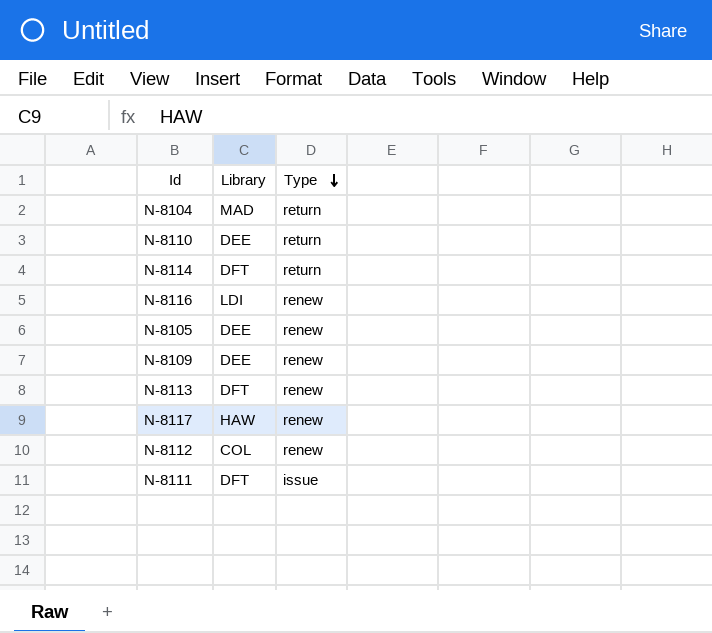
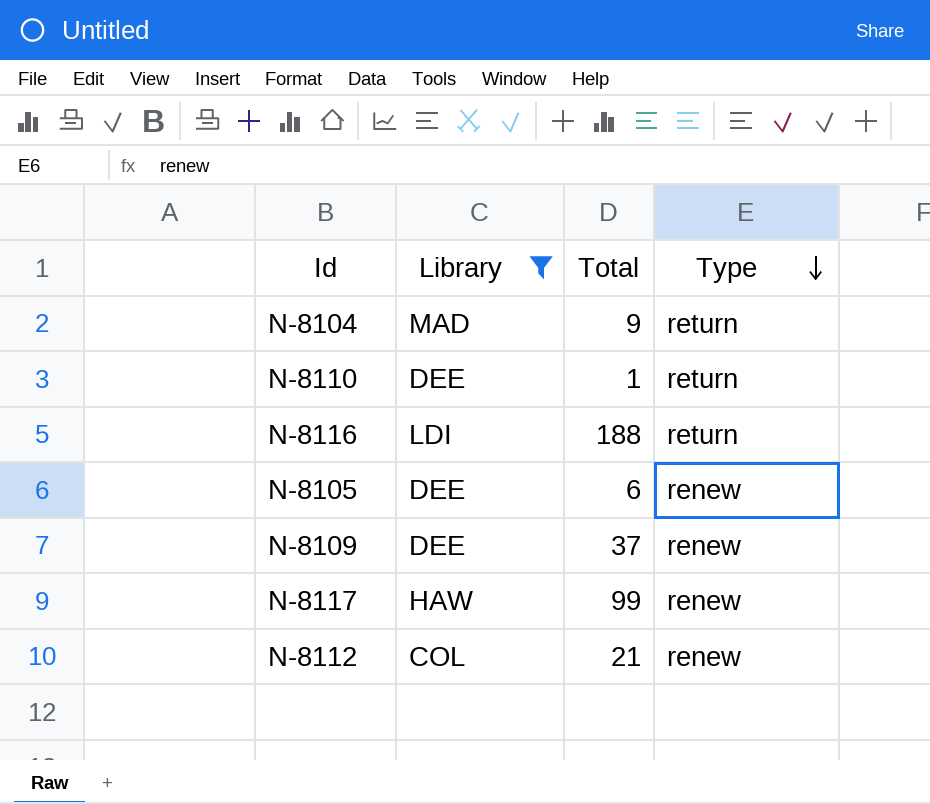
filter: none -> Library != DFT
column Total | position: none -> 3
N-8116 | Type: renew -> return

